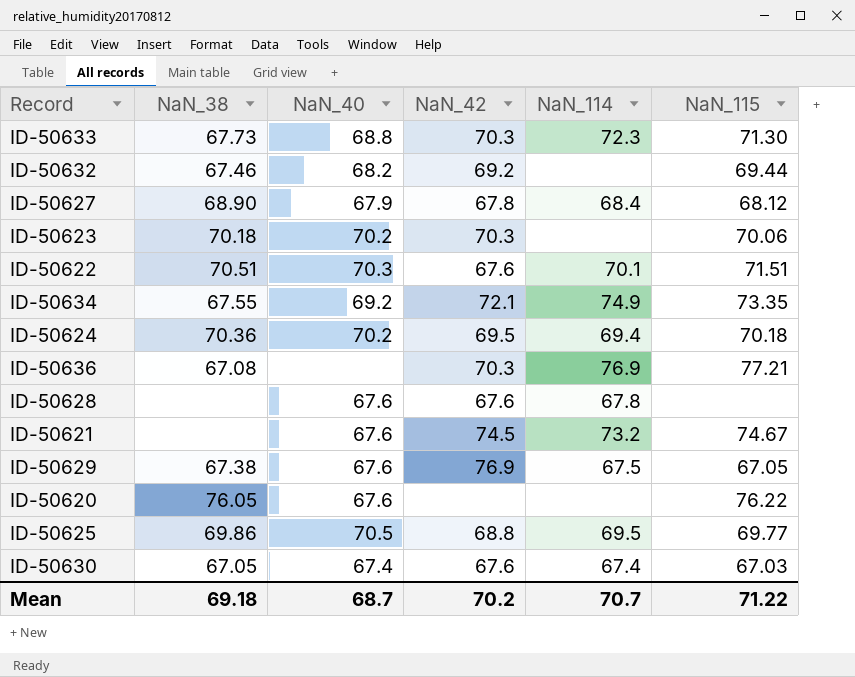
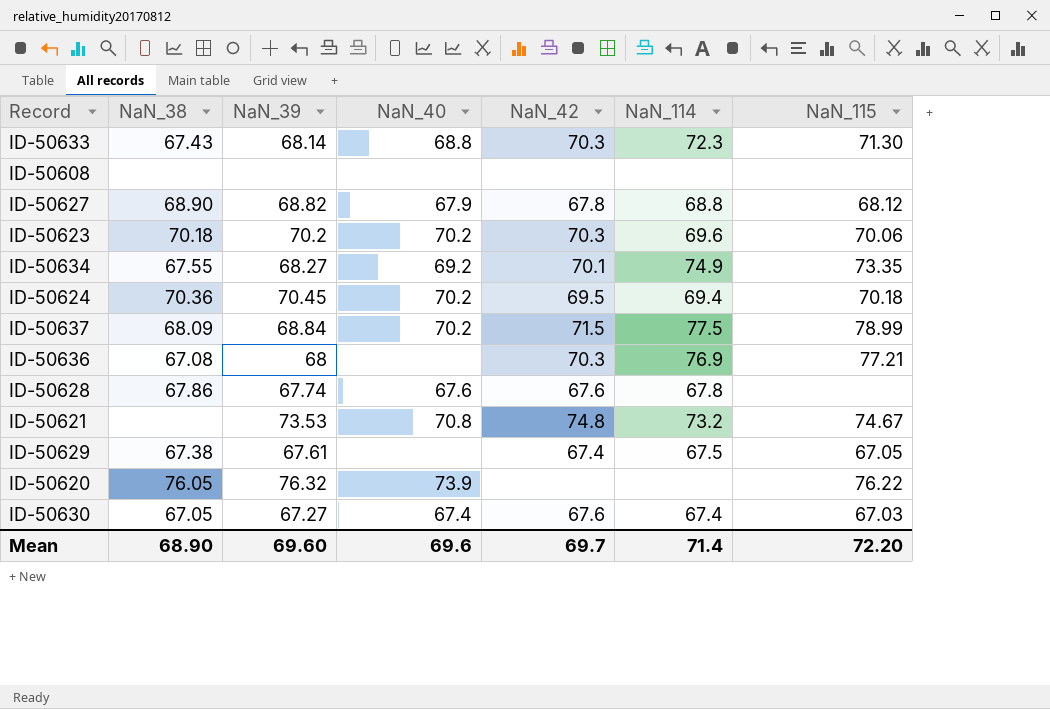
column NaN_39 | position: none -> 3
row ID-50632: 67.46 | 68.2 | 69.2 | none | 69.44 -> none
row ID-50622: 70.51 | 70.3 | 67.6 | 70.1 | 71.51 -> none
row ID-50625: 69.86 | 70.5 | 68.8 | 69.5 | 69.77 -> none
ID-50633 | NaN_38: 67.73 -> 67.43
row ID-50608: none -> none | none | none | none | none | none
ID-50627 | NaN_114: 68.4 -> 68.8
ID-50623 | NaN_114: none -> 69.6
ID-50634 | NaN_42: 72.1 -> 70.1
row ID-50637: none -> 68.09 | 68.84 | 70.2 | 71.5 | 77.5 | 78.99
ID-50628 | NaN_38: none -> 67.86
ID-50621 | NaN_40: 67.6 -> 70.8
ID-50621 | NaN_42: 74.5 -> 74.8
ID-50629 | NaN_40: 67.6 -> none
ID-50629 | NaN_42: 76.9 -> 67.4
ID-50620 | NaN_40: 67.6 -> 73.9
Mean | NaN_38: 69.18 -> 68.90
Mean | NaN_40: 68.7 -> 69.6
Mean | NaN_42: 70.2 -> 69.7
Mean | NaN_114: 70.7 -> 71.4
Mean | NaN_115: 71.22 -> 72.20

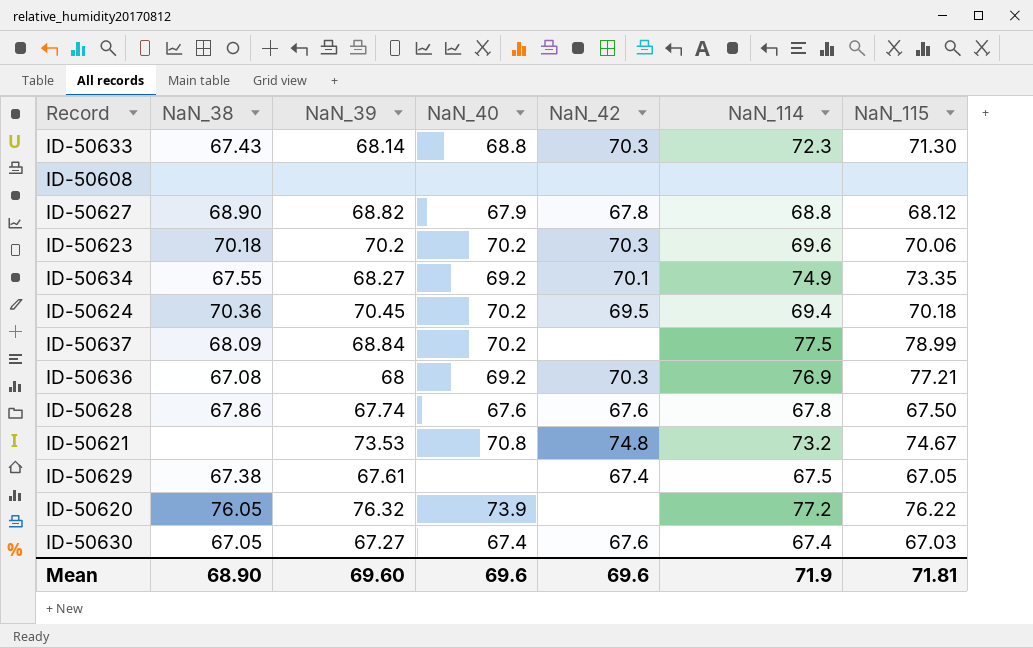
ID-50637 | NaN_42: 71.5 -> none
ID-50636 | NaN_40: none -> 69.2
ID-50628 | NaN_115: none -> 67.50
ID-50620 | NaN_114: none -> 77.2
Mean | NaN_42: 69.7 -> 69.6
Mean | NaN_114: 71.4 -> 71.9
Mean | NaN_115: 72.20 -> 71.81

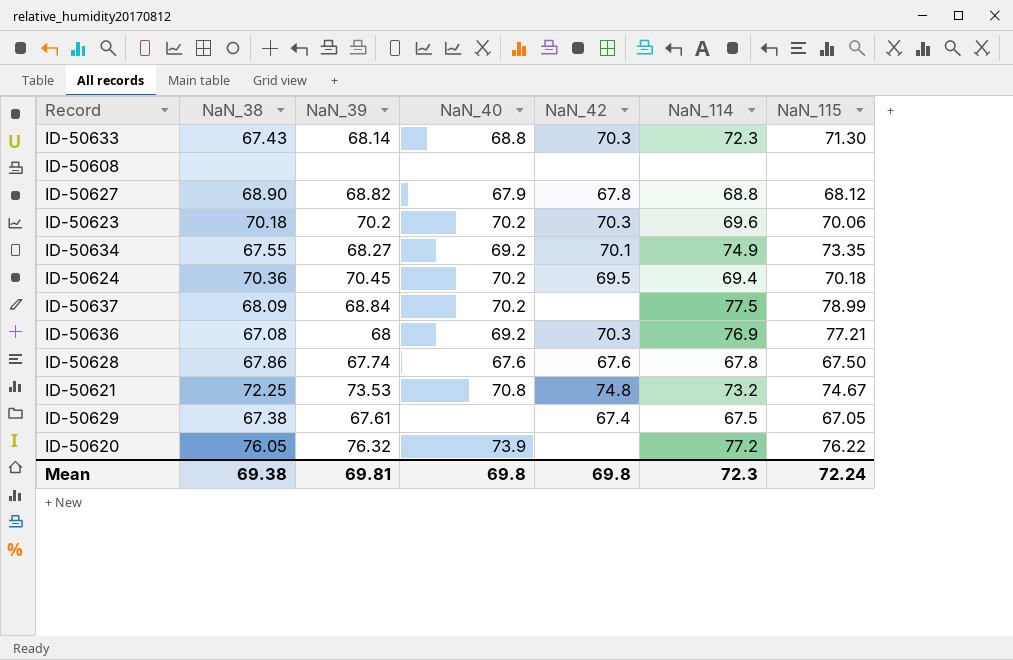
row ID-50630: 67.05 | 67.27 | 67.4 | 67.6 | 67.4 | 67.03 -> none
ID-50621 | NaN_38: none -> 72.25
Mean | NaN_38: 68.90 -> 69.38
Mean | NaN_39: 69.60 -> 69.81
Mean | NaN_40: 69.6 -> 69.8
Mean | NaN_42: 69.6 -> 69.8
Mean | NaN_114: 71.9 -> 72.3
Mean | NaN_115: 71.81 -> 72.24

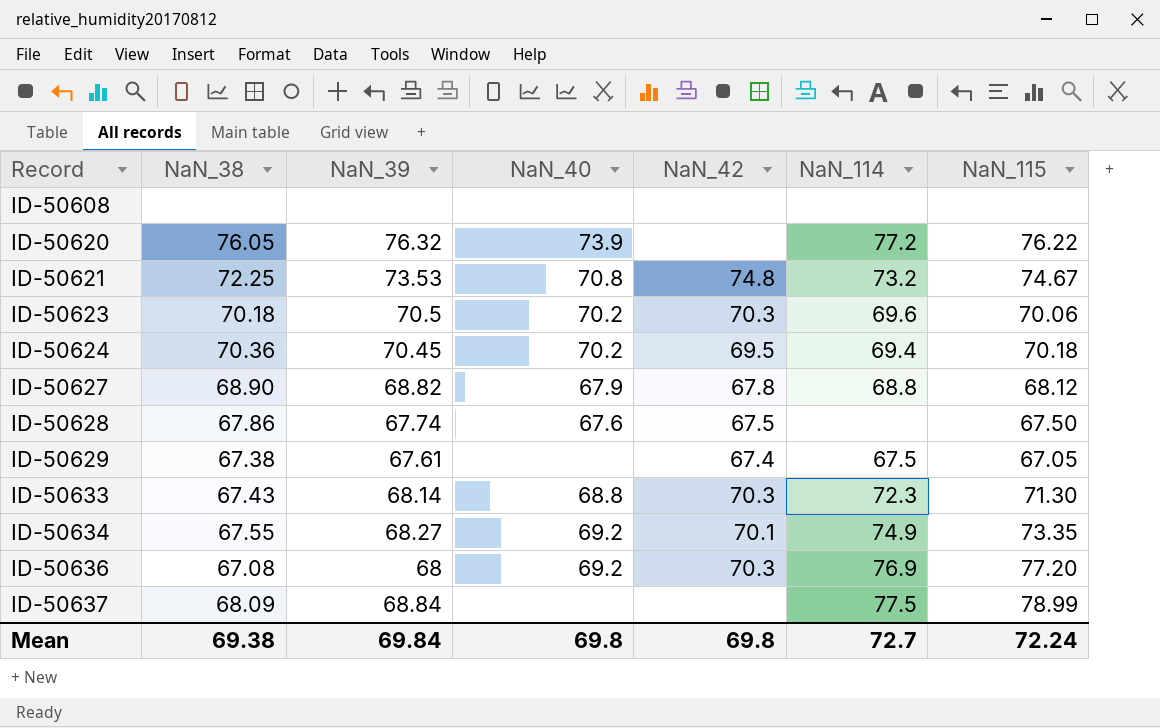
row order: none -> Record ascending
ID-50623 | NaN_39: 70.2 -> 70.5
ID-50628 | NaN_42: 67.6 -> 67.5
ID-50628 | NaN_114: 67.8 -> none
ID-50636 | NaN_115: 77.21 -> 77.20
ID-50637 | NaN_40: 70.2 -> none
Mean | NaN_39: 69.81 -> 69.84
Mean | NaN_114: 72.3 -> 72.7

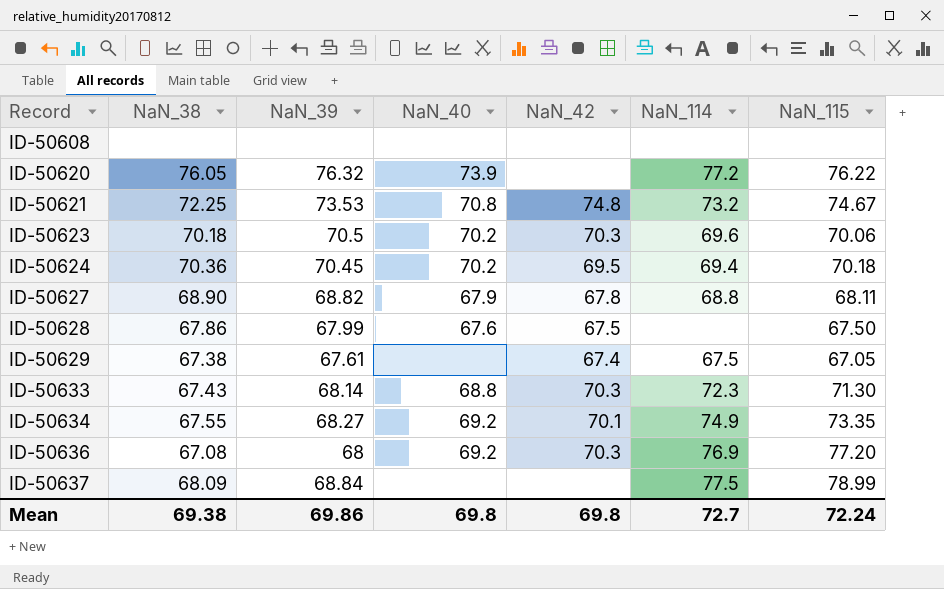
ID-50627 | NaN_115: 68.12 -> 68.11
ID-50628 | NaN_39: 67.74 -> 67.99
Mean | NaN_39: 69.84 -> 69.86

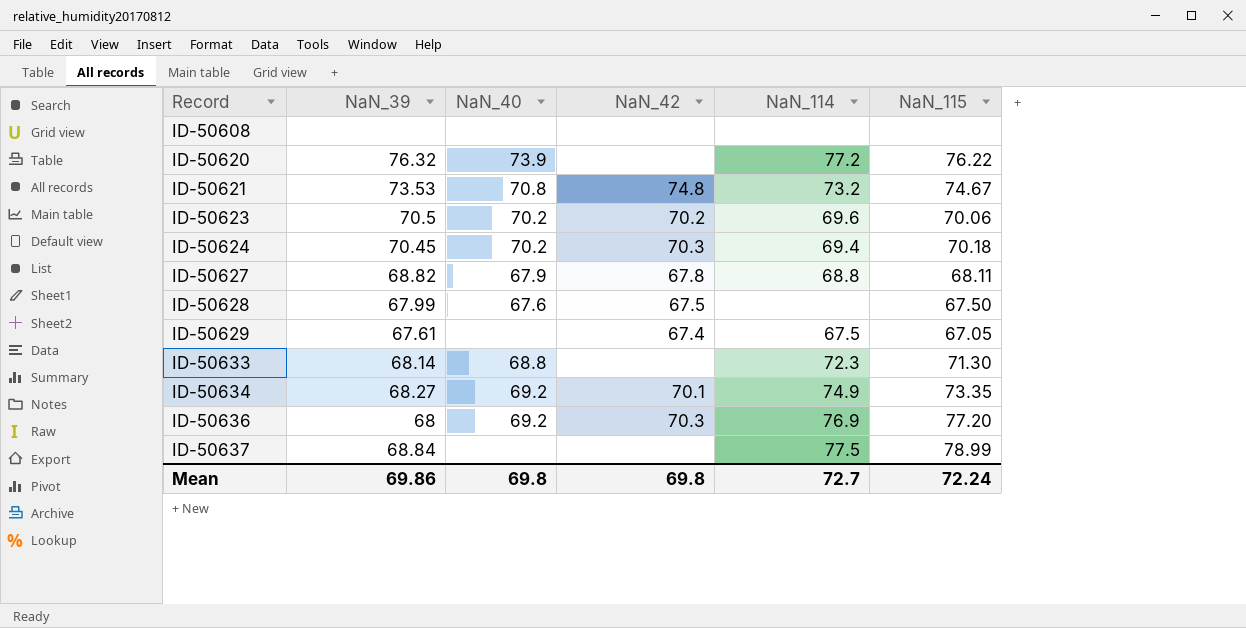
column NaN_38 | position: 2 -> none
ID-50623 | NaN_42: 70.3 -> 70.2
ID-50624 | NaN_42: 69.5 -> 70.3
ID-50633 | NaN_42: 70.3 -> none

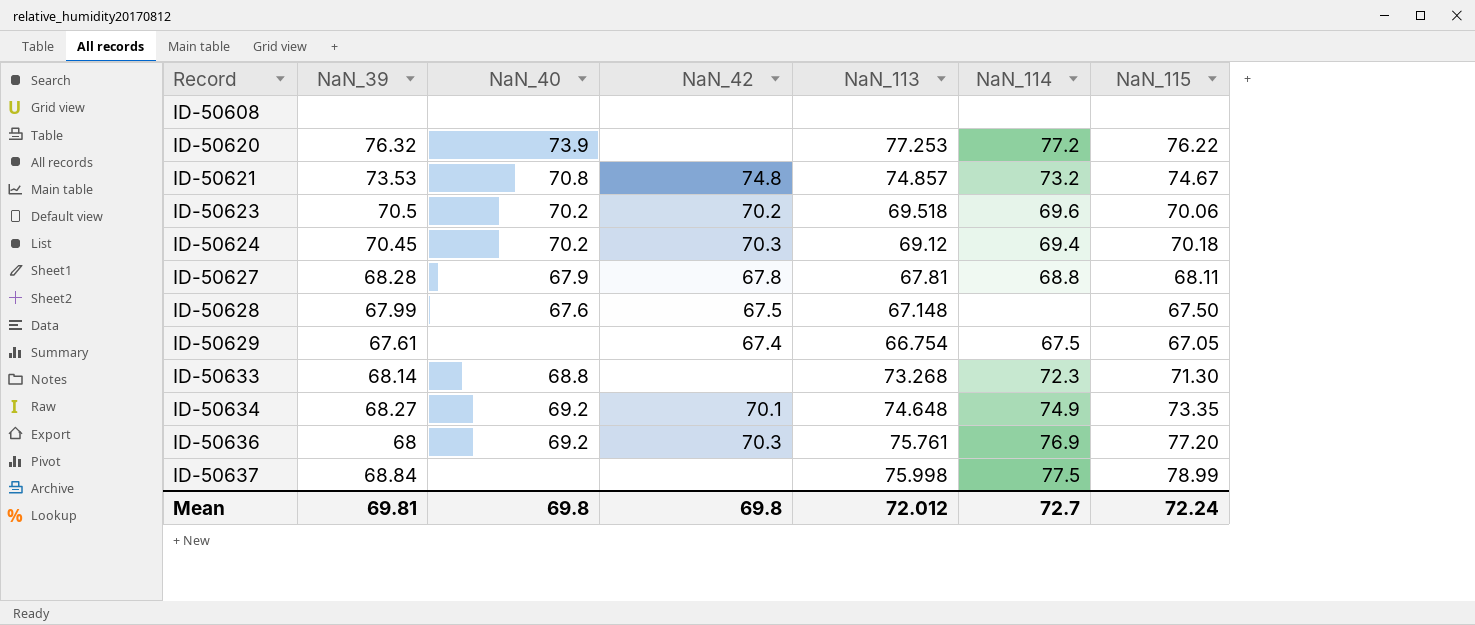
column NaN_113 | position: none -> 5
ID-50627 | NaN_39: 68.82 -> 68.28
Mean | NaN_39: 69.86 -> 69.81

